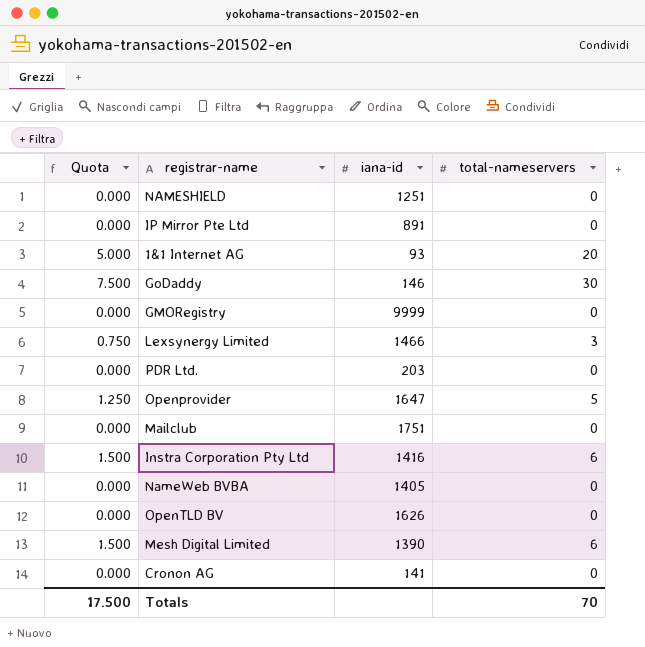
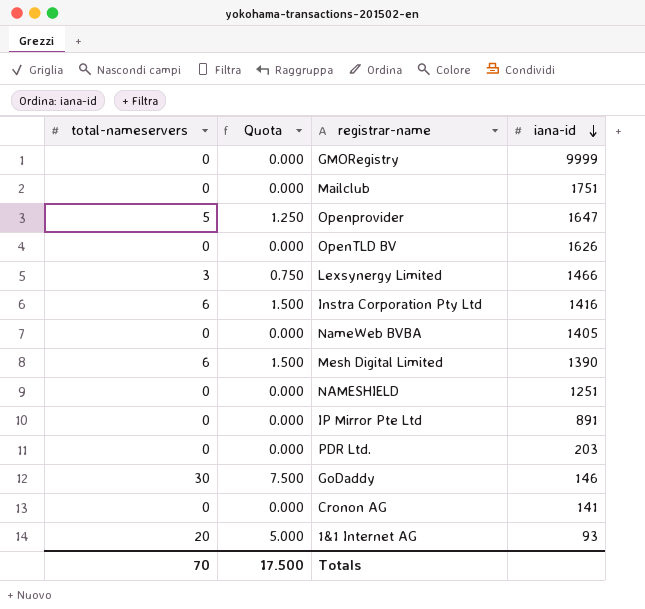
row order: none -> iana-id descending
column total-nameservers | position: 4 -> 1

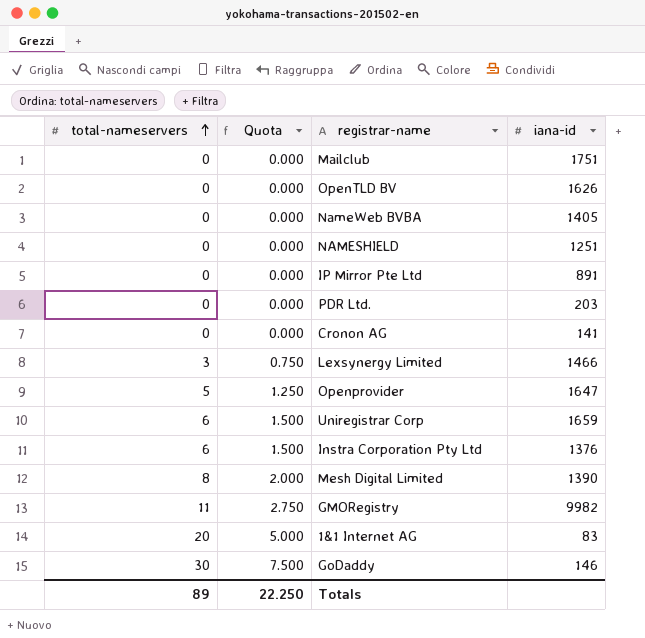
row order: iana-id descending -> total-nameservers ascending
row Uniregistrar Corp: none -> 6 | 1.500 | 1659
Instra Corporation Pty Ltd | iana-id: 1416 -> 1376
Mesh Digital Limited | total-nameservers: 6 -> 8
Mesh Digital Limited | Quota: 1.500 -> 2.000
GMORegistry | total-nameservers: 0 -> 11
GMORegistry | Quota: 0.000 -> 2.750
GMORegistry | iana-id: 9999 -> 9982
1&1 Internet AG | iana-id: 93 -> 83
Totals | total-nameservers: 70 -> 89
Totals | Quota: 17.500 -> 22.250

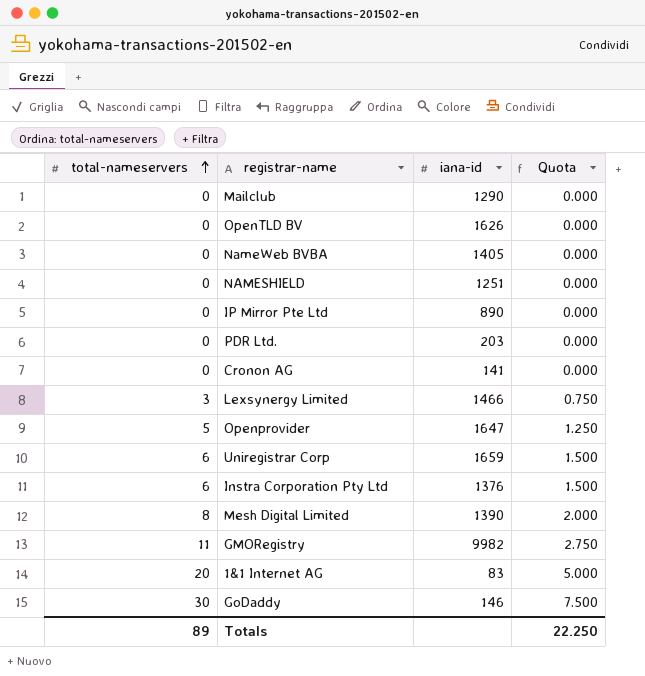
column Quota | position: 2 -> 4
Mailclub | iana-id: 1751 -> 1290
IP Mirror Pte Ltd | iana-id: 891 -> 890

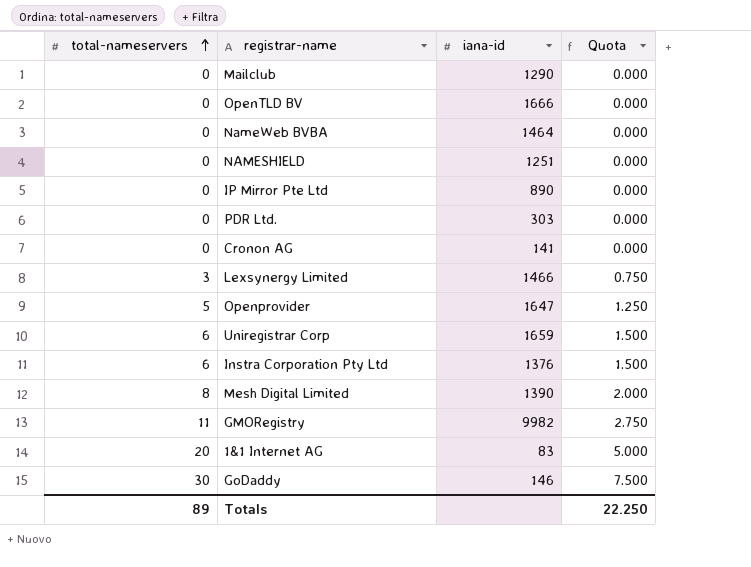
OpenTLD BV | iana-id: 1626 -> 1666
NameWeb BVBA | iana-id: 1405 -> 1464
PDR Ltd. | iana-id: 203 -> 303

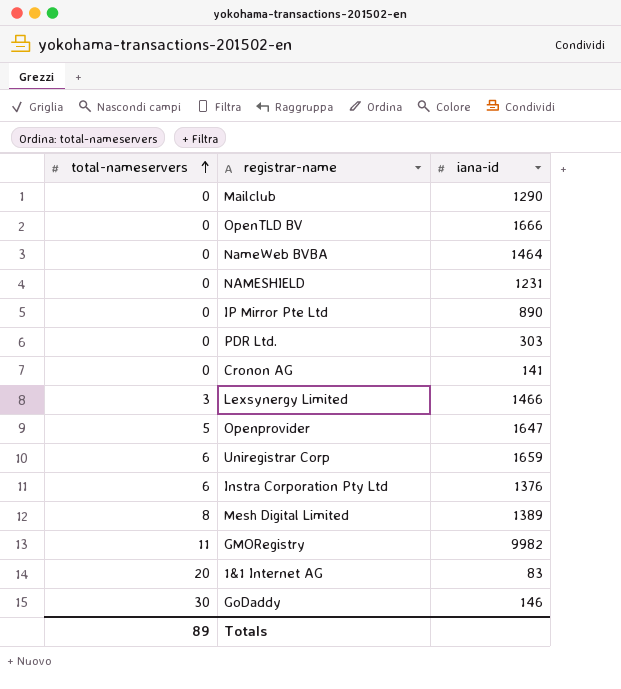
column Quota | formula: [total-nameservers] * 0.25 -> none
NAMESHIELD | iana-id: 1251 -> 1231
Mesh Digital Limited | iana-id: 1390 -> 1389

